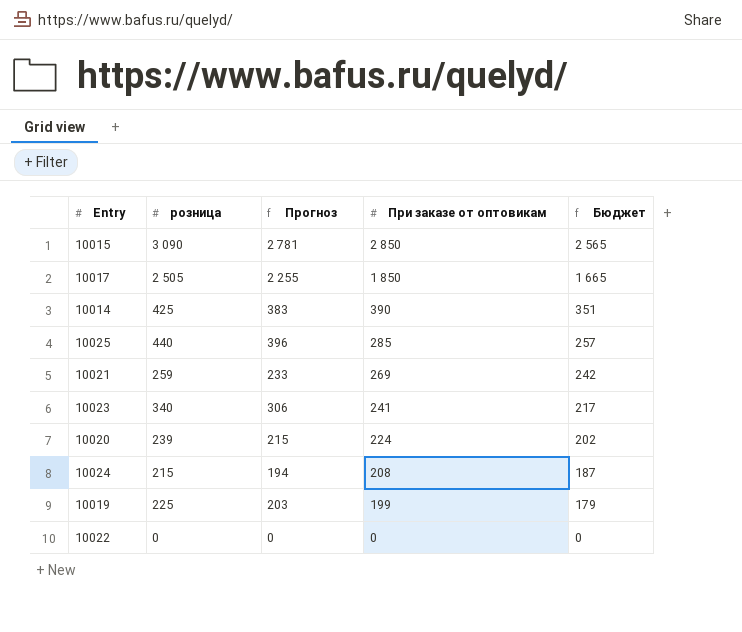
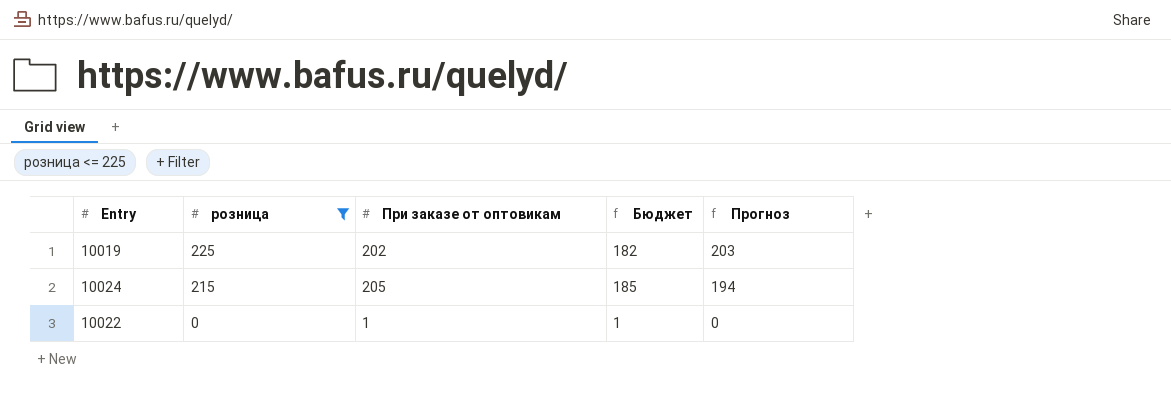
filter: none -> розница <= 225
row order: При заказе от оптовикам descending -> розница descending
column Прогноз | position: 3 -> 5
10019 | При заказе от оптовикам: 199 -> 202
10019 | Бюджет: 179 -> 182
10024 | При заказе от оптовикам: 208 -> 205
10024 | Бюджет: 187 -> 185
10022 | При заказе от оптовикам: 0 -> 1
10022 | Бюджет: 0 -> 1

